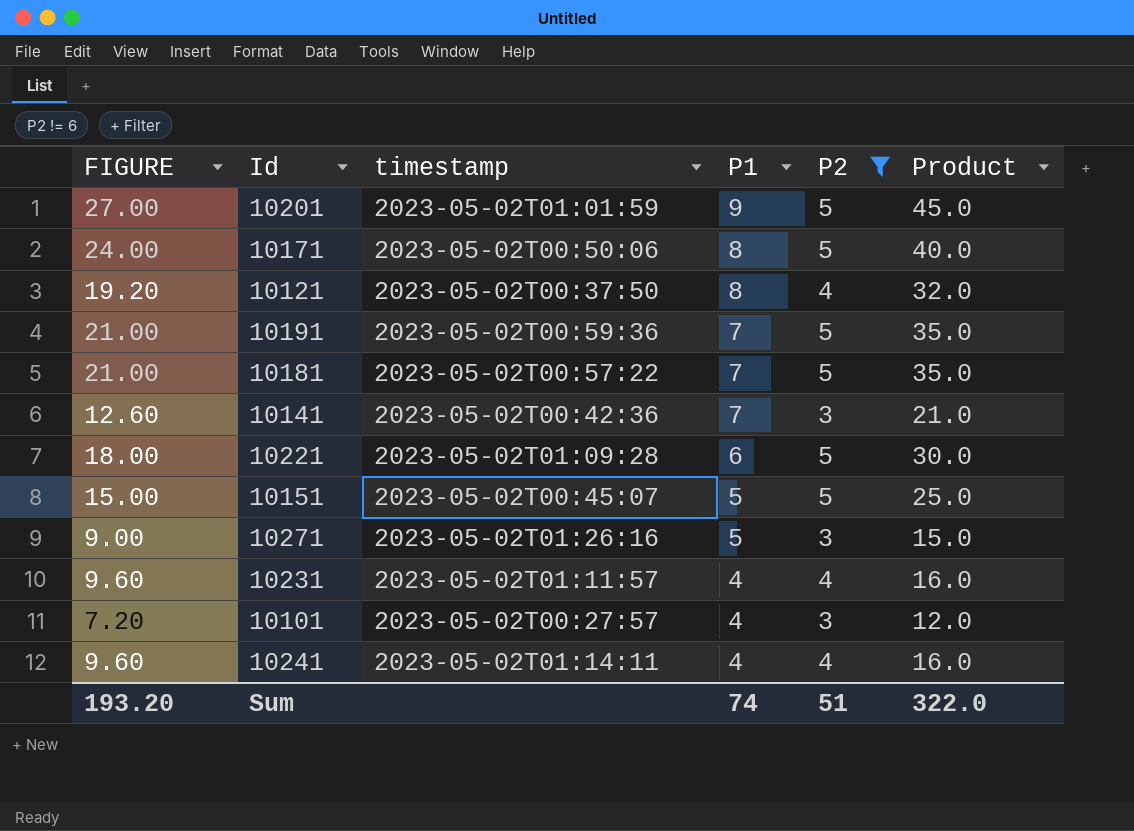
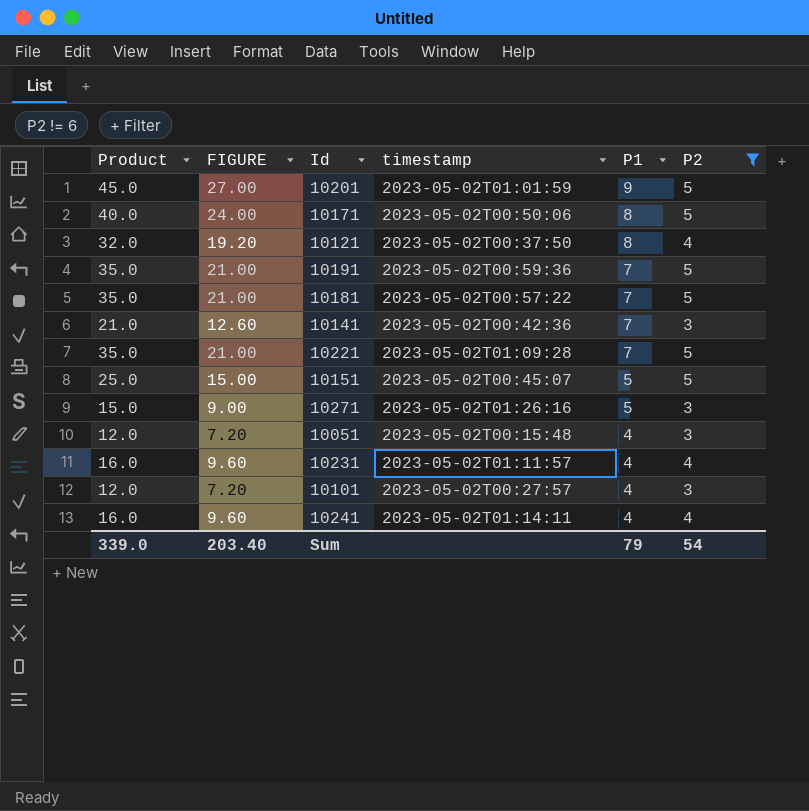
column Product | position: 6 -> 1
10221 | Product: 30.0 -> 35.0
10221 | FIGURE: 18.00 -> 21.00
10221 | P1: 6 -> 7
row 10051: none -> 12.0 | 7.20 | 2023-05-02T00:15:48 | 4 | 3
Sum | Product: 322.0 -> 339.0
Sum | FIGURE: 193.20 -> 203.40
Sum | P1: 74 -> 79
Sum | P2: 51 -> 54

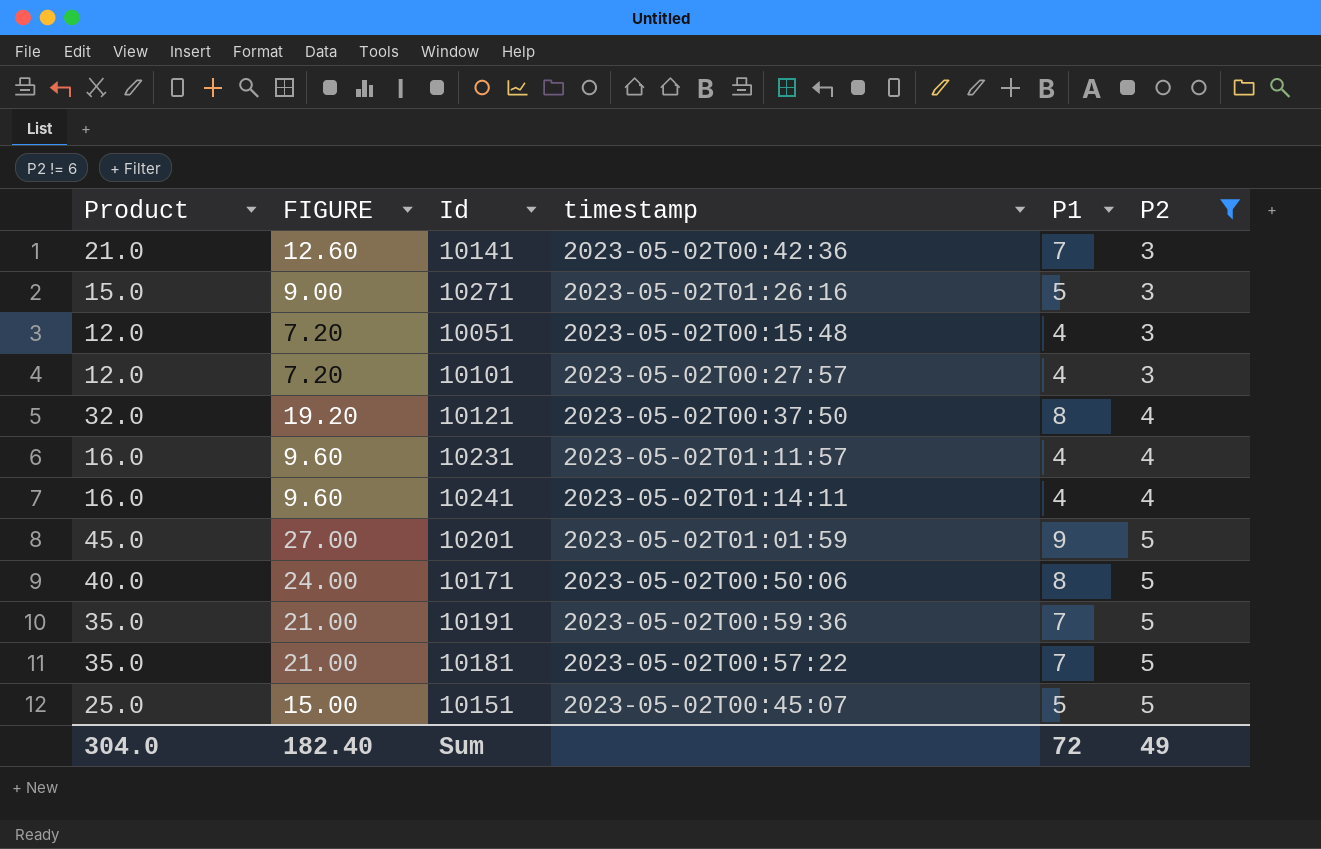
row order: P1 descending -> P2 ascending
row 10221: 35.0 | 21.00 | 2023-05-02T01:09:28 | 7 | 5 -> none
Sum | Product: 339.0 -> 304.0
Sum | FIGURE: 203.40 -> 182.40
Sum | P1: 79 -> 72
Sum | P2: 54 -> 49

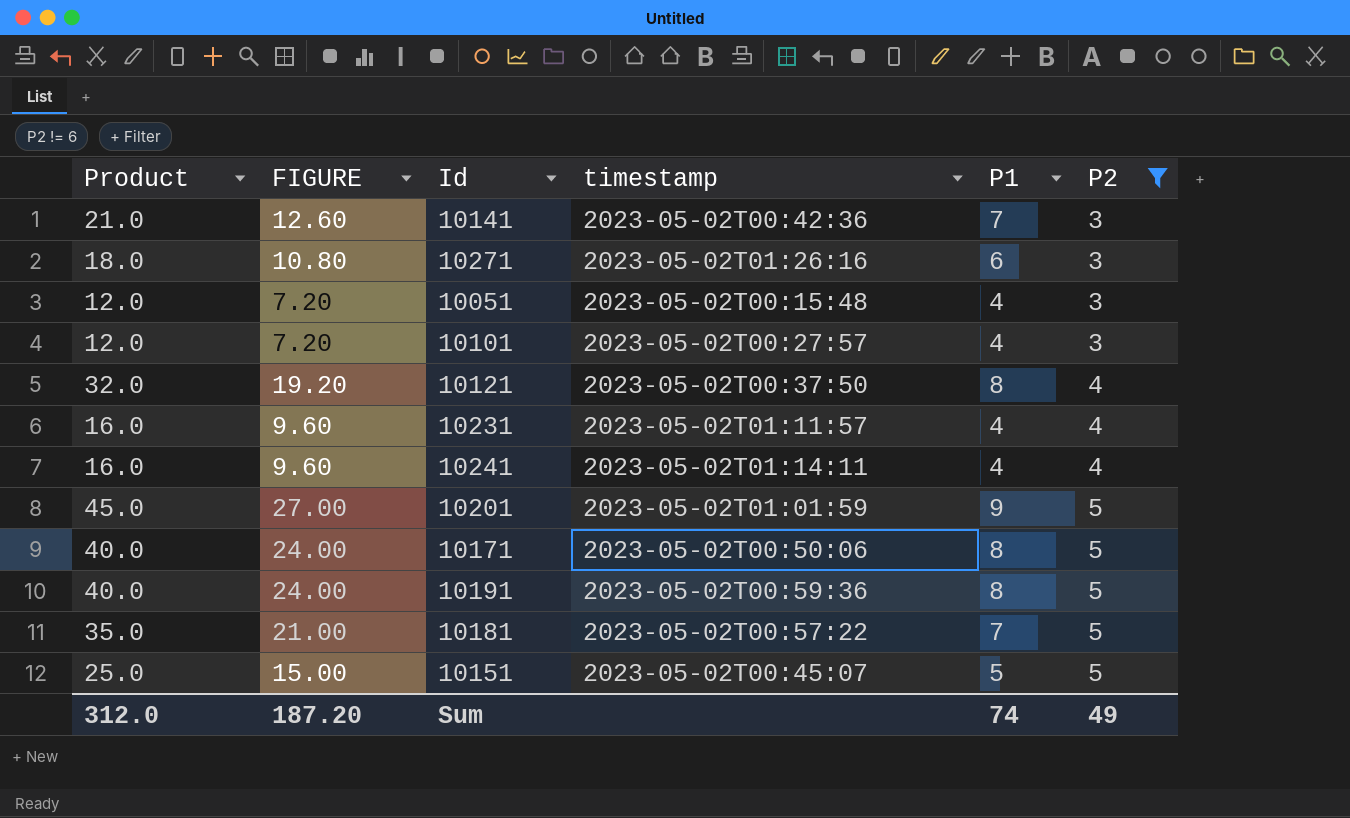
10271 | Product: 15.0 -> 18.0
10271 | FIGURE: 9.00 -> 10.80
10271 | P1: 5 -> 6
10191 | Product: 35.0 -> 40.0
10191 | FIGURE: 21.00 -> 24.00
10191 | P1: 7 -> 8
Sum | Product: 304.0 -> 312.0
Sum | FIGURE: 182.40 -> 187.20
Sum | P1: 72 -> 74

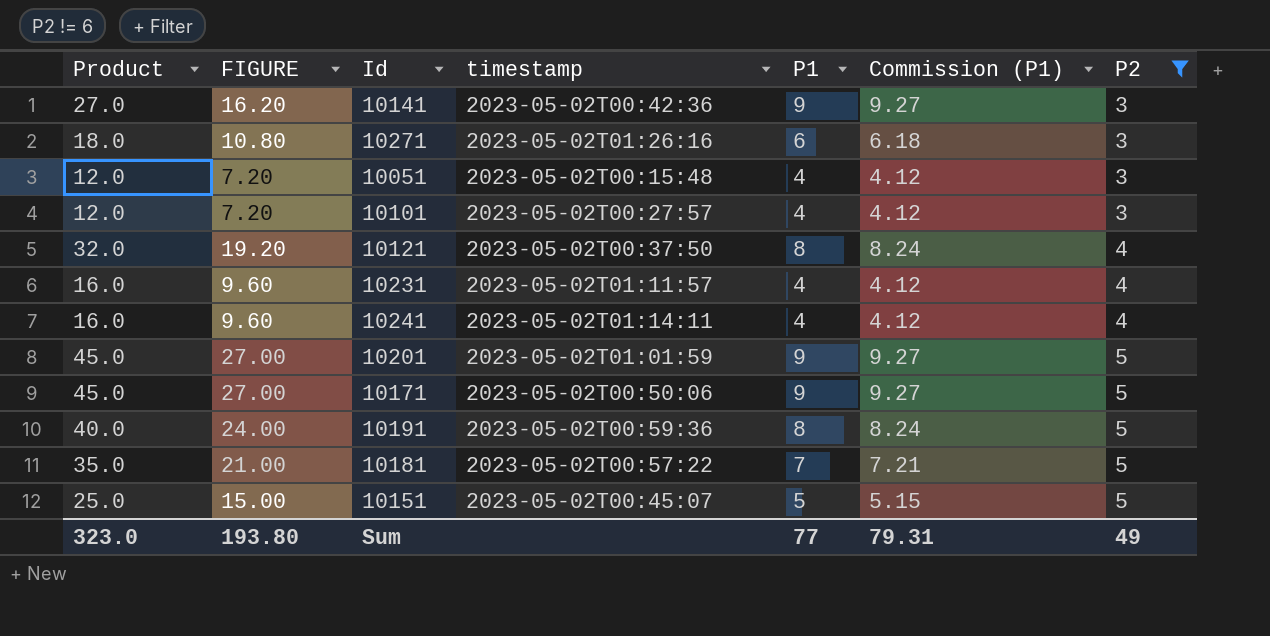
column Commission (P1) | formula: none -> [P1] * 1.03
10141 | Product: 21.0 -> 27.0
10141 | FIGURE: 12.60 -> 16.20
10141 | P1: 7 -> 9
10171 | Product: 40.0 -> 45.0
10171 | FIGURE: 24.00 -> 27.00
10171 | P1: 8 -> 9
Sum | Product: 312.0 -> 323.0
Sum | FIGURE: 187.20 -> 193.80
Sum | P1: 74 -> 77

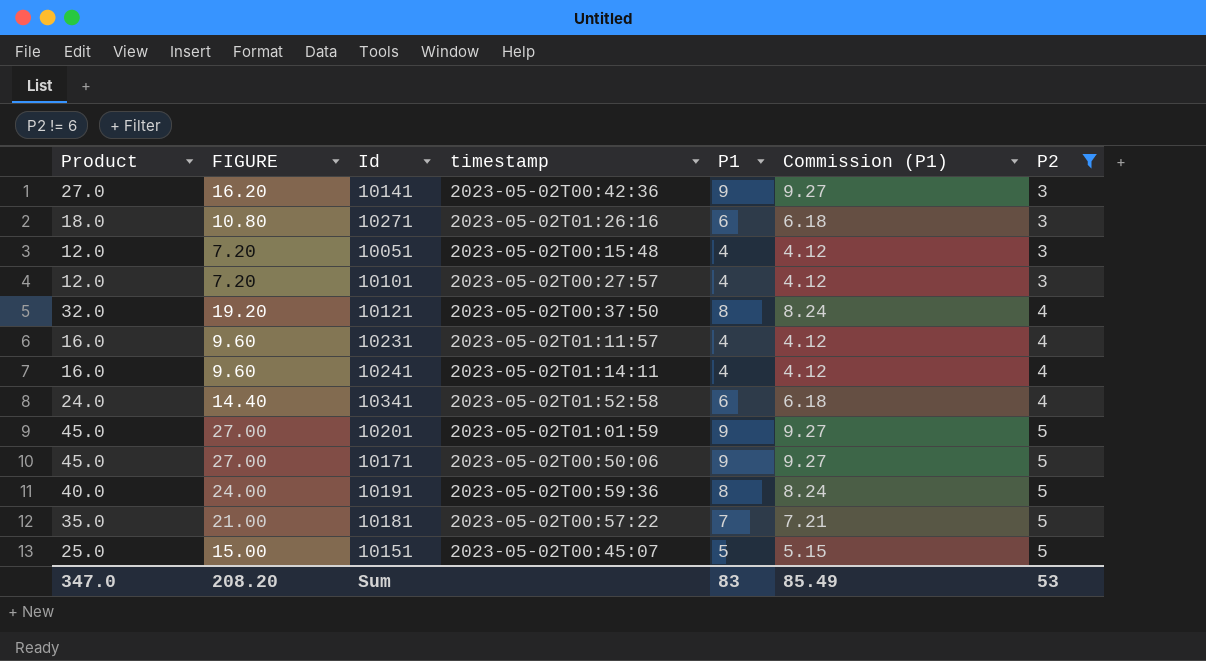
row 10341: none -> 24.0 | 14.40 | 2023-05-02T01:52:58 | 6 | 6.18 | 4
Sum | Product: 323.0 -> 347.0
Sum | FIGURE: 193.80 -> 208.20
Sum | P1: 77 -> 83
Sum | Commission (P1): 79.31 -> 85.49
Sum | P2: 49 -> 53

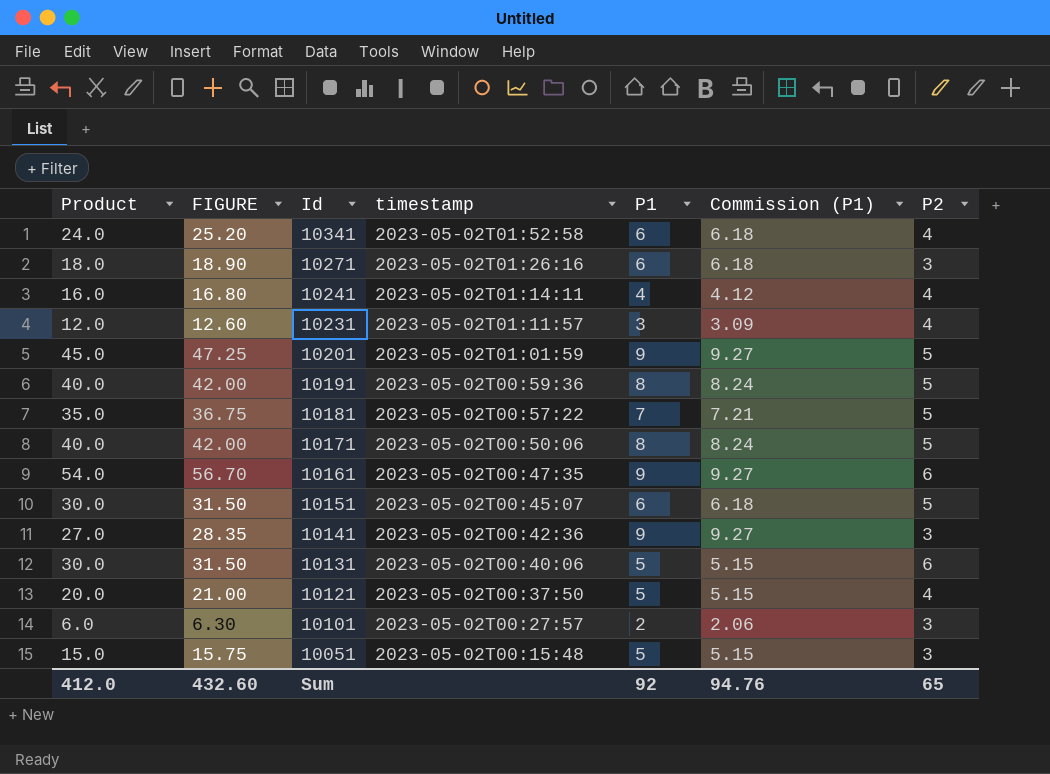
filter: P2 != 6 -> none
row order: P2 ascending -> Id descending
column FIGURE | formula: [Product] * 0.6 -> [Product] * 1.05
10231 | Product: 16.0 -> 12.0
10231 | P1: 4 -> 3
10231 | Commission (P1): 4.12 -> 3.09
10171 | Product: 45.0 -> 40.0
10171 | P1: 9 -> 8
10171 | Commission (P1): 9.27 -> 8.24
10151 | Product: 25.0 -> 30.0
10151 | P1: 5 -> 6
10151 | Commission (P1): 5.15 -> 6.18
10121 | Product: 32.0 -> 20.0
10121 | P1: 8 -> 5
10121 | Commission (P1): 8.24 -> 5.15
10101 | Product: 12.0 -> 6.0
10101 | P1: 4 -> 2
10101 | Commission (P1): 4.12 -> 2.06
10051 | Product: 12.0 -> 15.0
10051 | P1: 4 -> 5
10051 | Commission (P1): 4.12 -> 5.15
Sum | Product: 347.0 -> 412.0
Sum | FIGURE: 208.20 -> 432.60
Sum | P1: 83 -> 92
Sum | Commission (P1): 85.49 -> 94.76
Sum | P2: 53 -> 65

